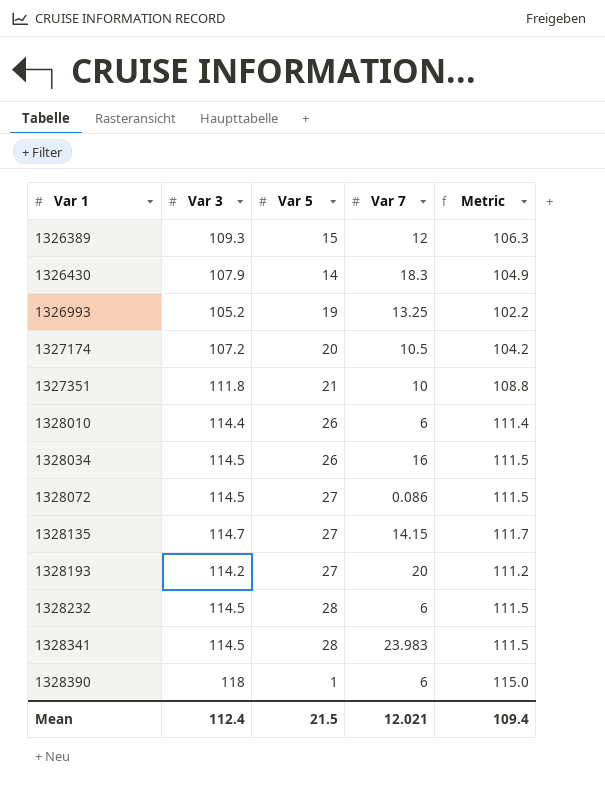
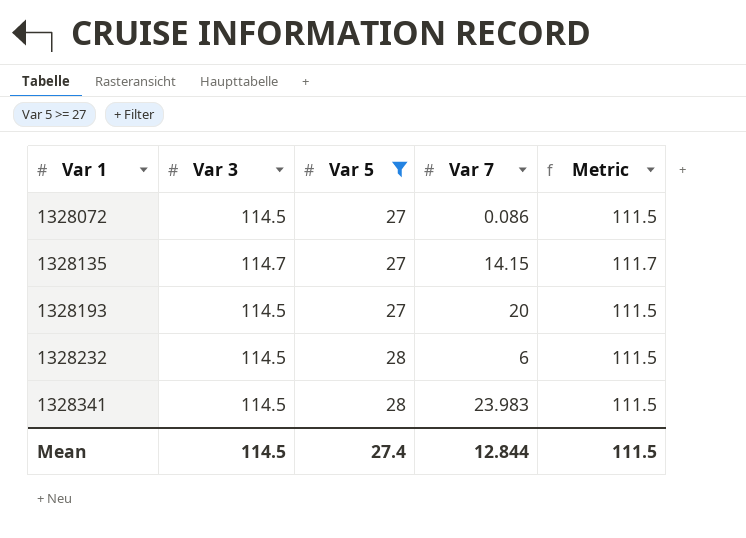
filter: none -> Var 5 >= 27
1328193 | Var 3: 114.2 -> 114.5
1328193 | Metric: 111.2 -> 111.5
Mean | Var 3: 112.4 -> 114.5
Mean | Var 5: 21.5 -> 27.4
Mean | Var 7: 12.021 -> 12.844
Mean | Metric: 109.4 -> 111.5

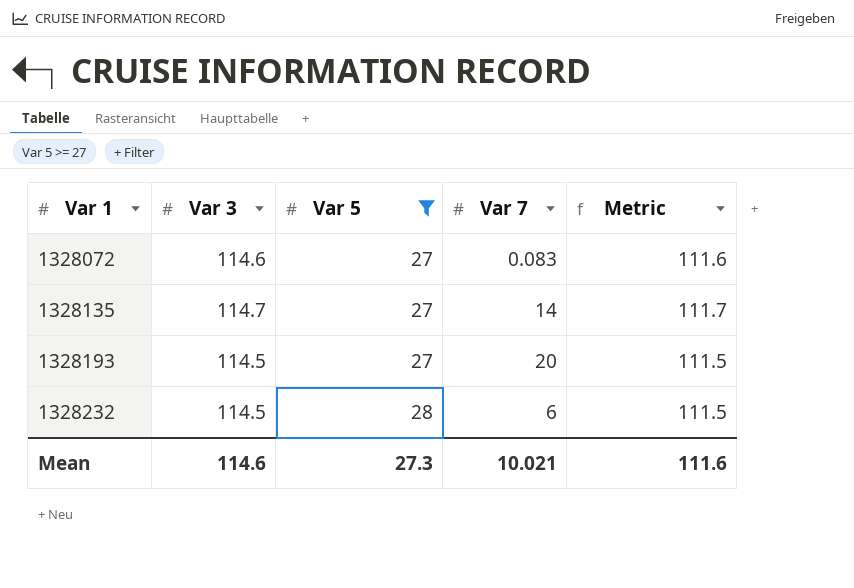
row 1328341: 114.5 | 28 | 23.983 | 111.5 -> none
1328072 | Var 3: 114.5 -> 114.6
1328072 | Var 7: 0.086 -> 0.083
1328072 | Metric: 111.5 -> 111.6
1328135 | Var 7: 14.15 -> 14
Mean | Var 3: 114.5 -> 114.6
Mean | Var 5: 27.4 -> 27.3
Mean | Var 7: 12.844 -> 10.021
Mean | Metric: 111.5 -> 111.6

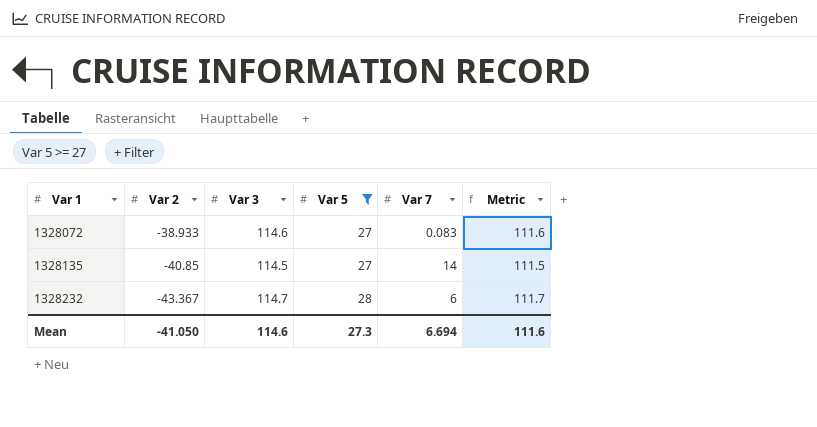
column Var 2 | position: none -> 2
row 1328193: 114.5 | 27 | 20 | 111.5 -> none
1328135 | Var 3: 114.7 -> 114.5
1328135 | Metric: 111.7 -> 111.5
1328232 | Var 3: 114.5 -> 114.7
1328232 | Metric: 111.5 -> 111.7
Mean | Var 7: 10.021 -> 6.694

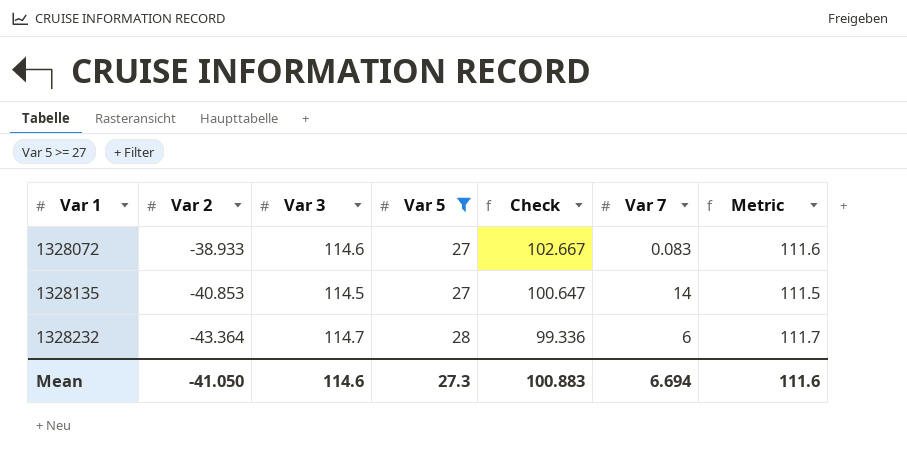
column Check | formula: none -> [Var 2] + [Var 3] + [Var 5]
1328135 | Var 2: -40.85 -> -40.853
1328232 | Var 2: -43.367 -> -43.364

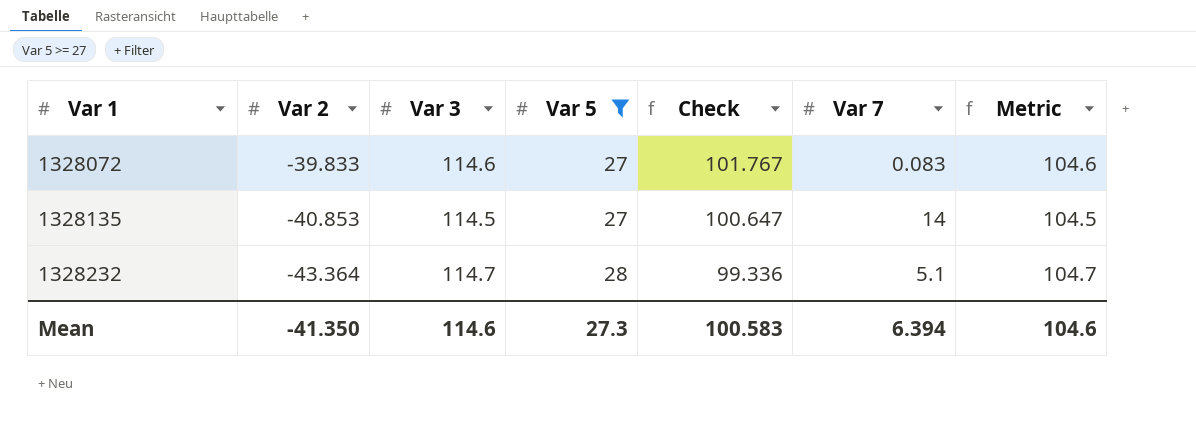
column Metric | formula: [Var 3] - 3 -> [Var 3] - 10
1328072 | Var 2: -38.933 -> -39.833
1328072 | Check: 102.667 -> 101.767
1328232 | Var 7: 6 -> 5.1
Mean | Var 2: -41.050 -> -41.350
Mean | Check: 100.883 -> 100.583
Mean | Var 7: 6.694 -> 6.394
Mean | Metric: 111.6 -> 104.6

